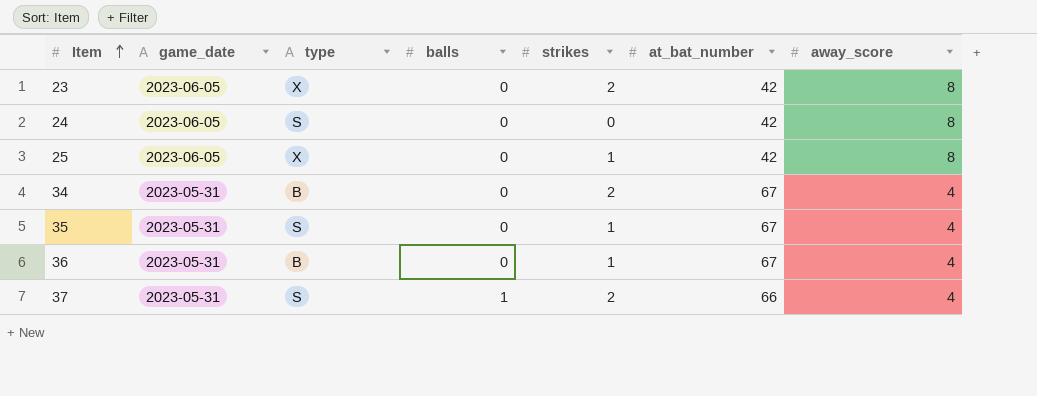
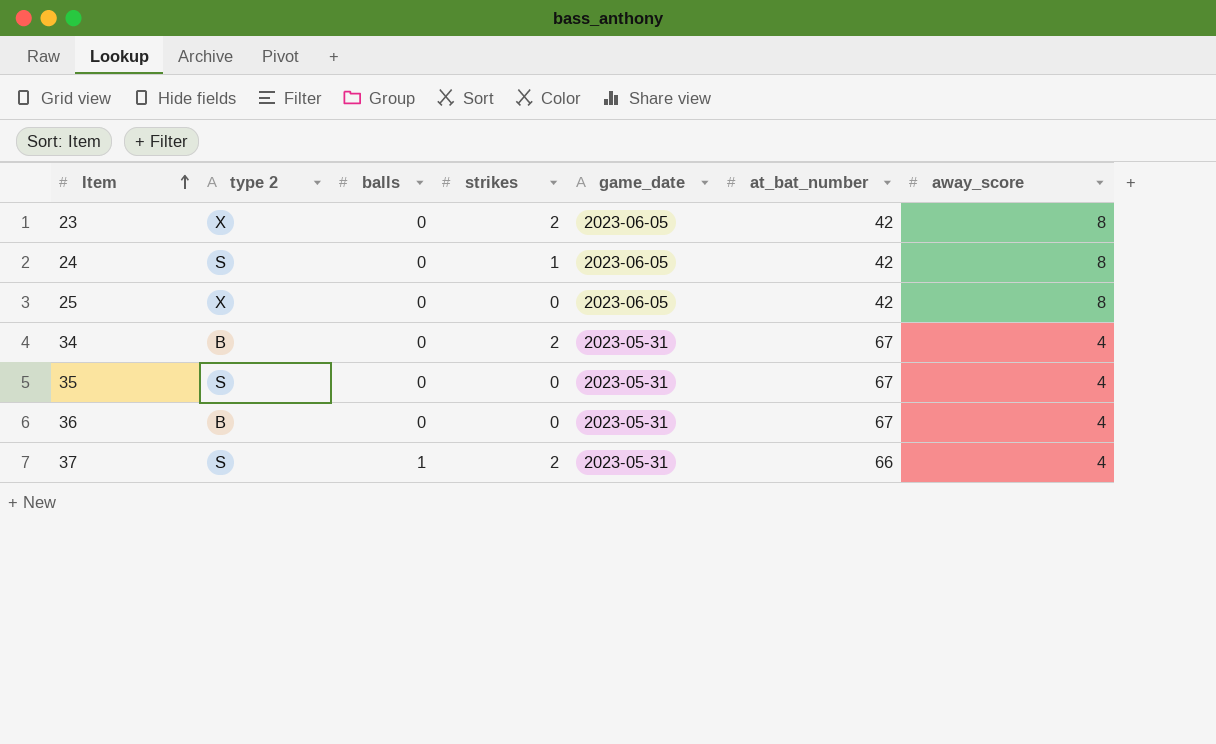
column name: type -> type 2
column game_date | position: 2 -> 5
24 | strikes: 0 -> 1
25 | strikes: 1 -> 0
35 | strikes: 1 -> 0
36 | strikes: 1 -> 0

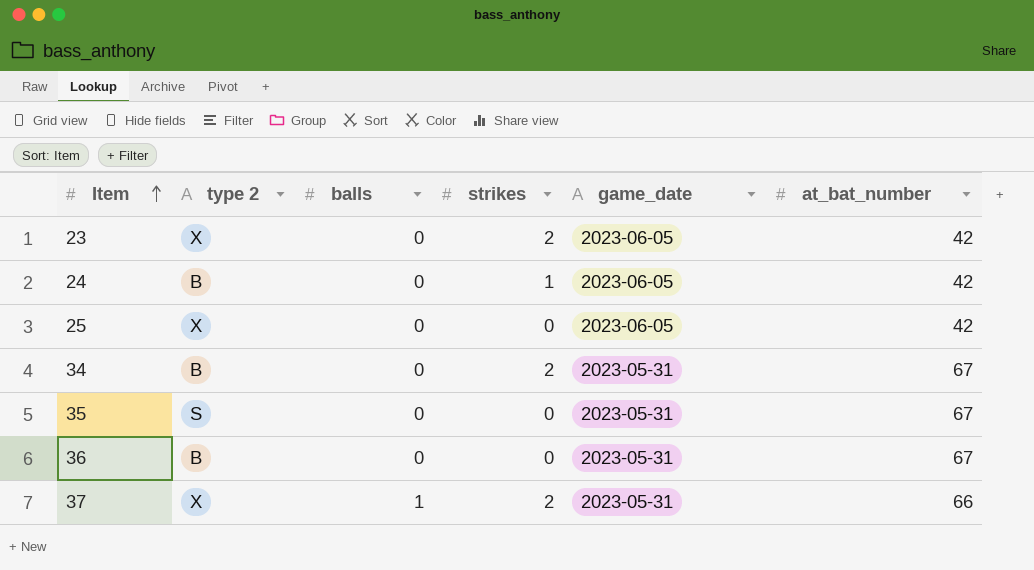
column away_score | position: 7 -> none
24 | type 2: S -> B
37 | type 2: S -> X

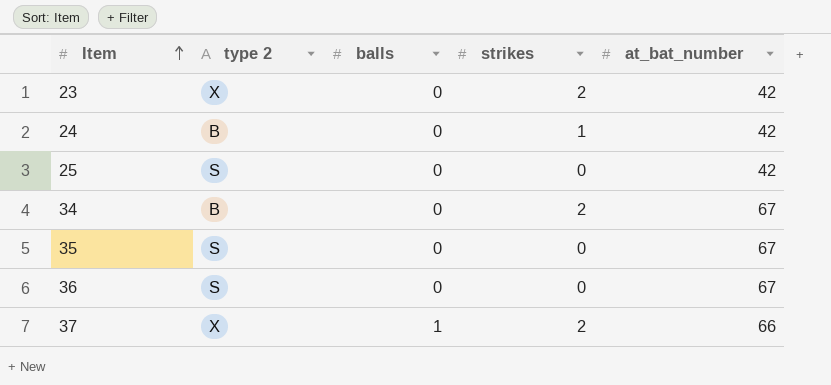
column game_date | position: 5 -> none
25 | type 2: X -> S
36 | type 2: B -> S

